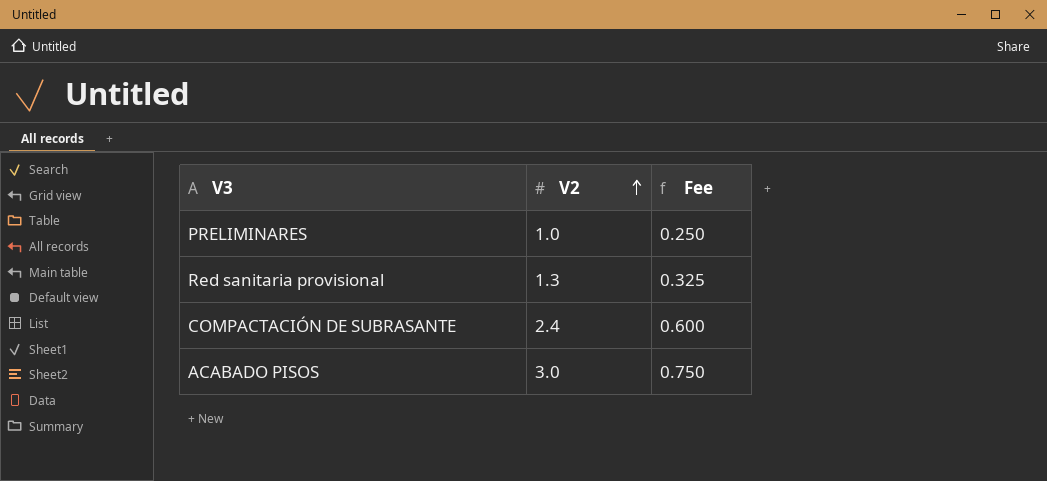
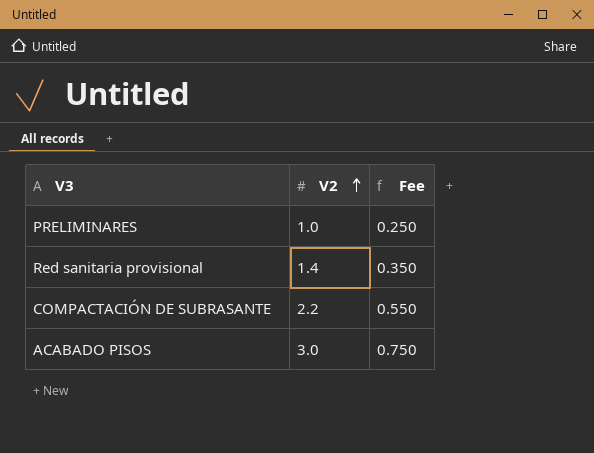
Red sanitaria provisional | V2: 1.3 -> 1.4
Red sanitaria provisional | Fee: 0.325 -> 0.350
COMPACTACIÓN DE SUBRASANTE | V2: 2.4 -> 2.2
COMPACTACIÓN DE SUBRASANTE | Fee: 0.600 -> 0.550

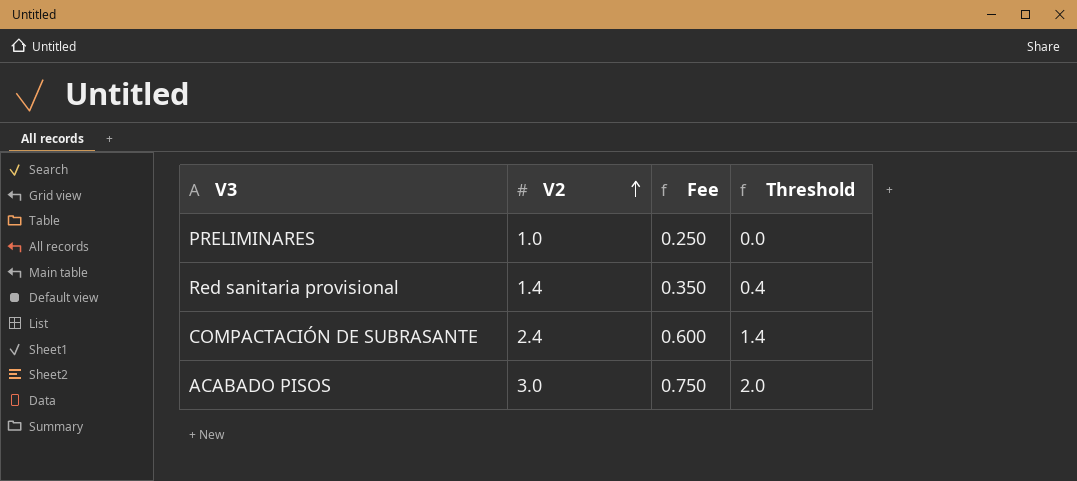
column Threshold | formula: none -> [V2] - 1
COMPACTACIÓN DE SUBRASANTE | V2: 2.2 -> 2.4
COMPACTACIÓN DE SUBRASANTE | Fee: 0.550 -> 0.600

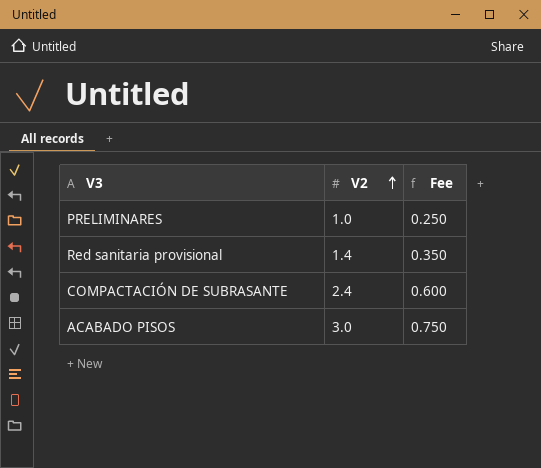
column Threshold | formula: [V2] - 1 -> none

